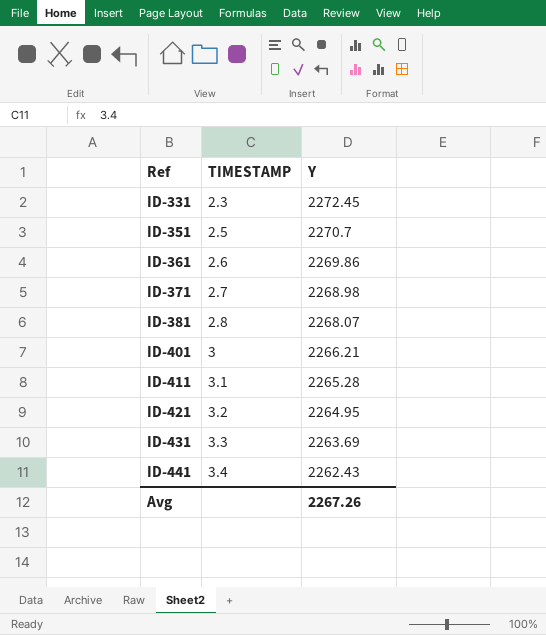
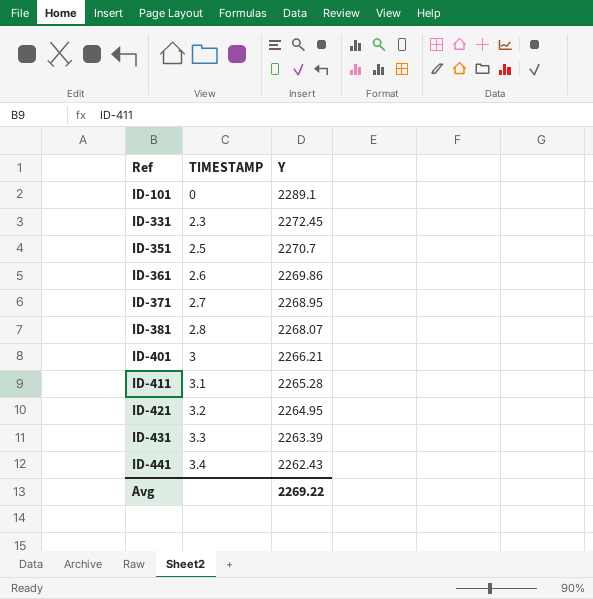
row ID-101: none -> 0 | 2289.1
ID-371 | Y: 2268.98 -> 2268.95
ID-431 | Y: 2263.69 -> 2263.39
Avg | Y: 2267.26 -> 2269.22

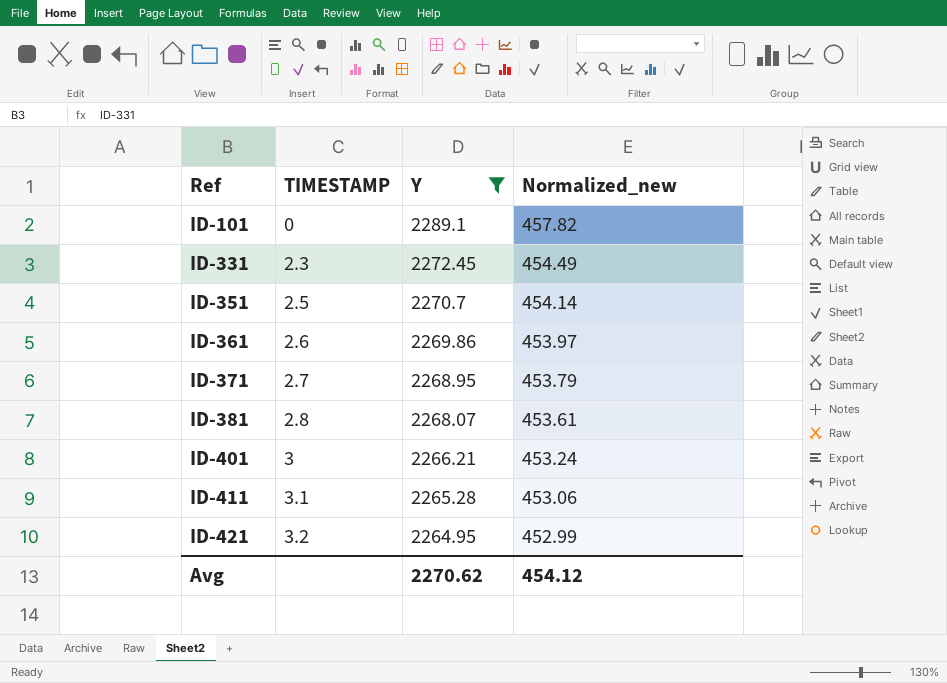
filter: none -> Y >= 2264.95
column Normalized_new | formula: none -> [Y] * 0.2
Avg | Y: 2269.22 -> 2270.62

